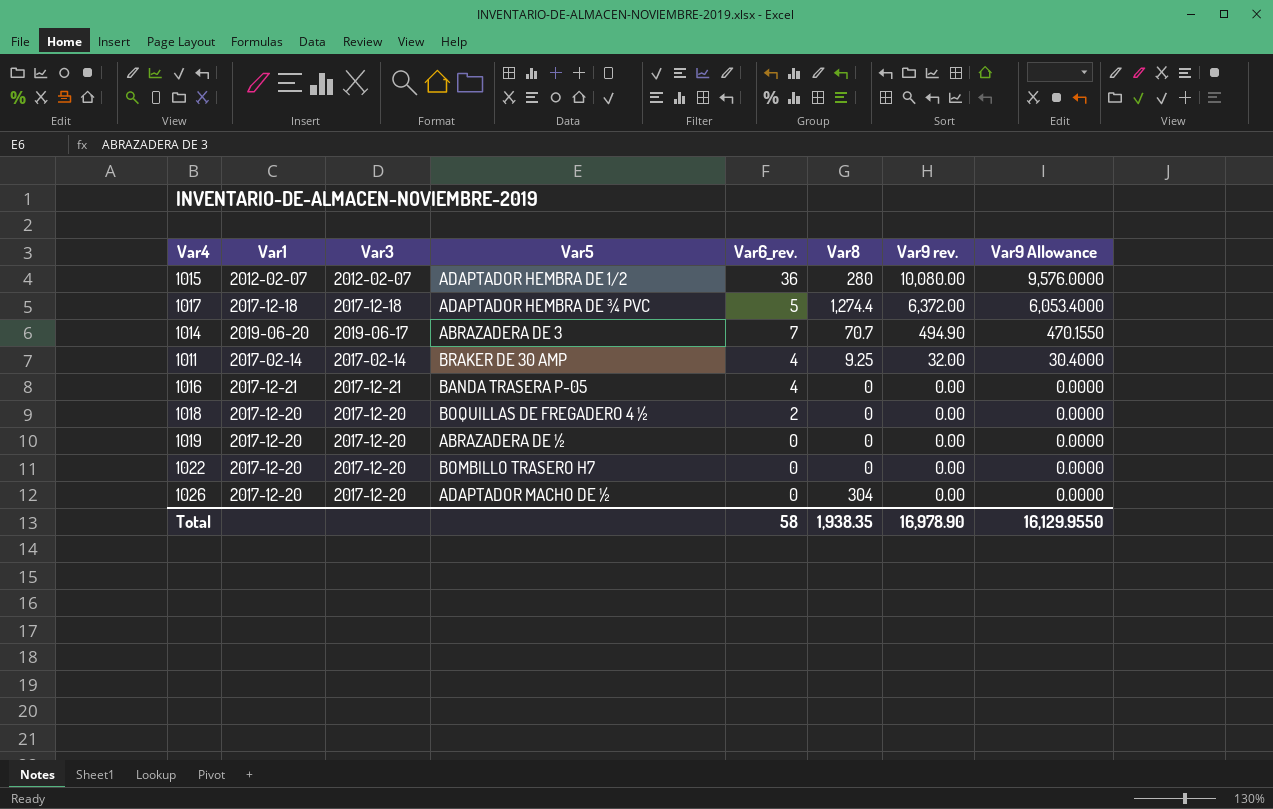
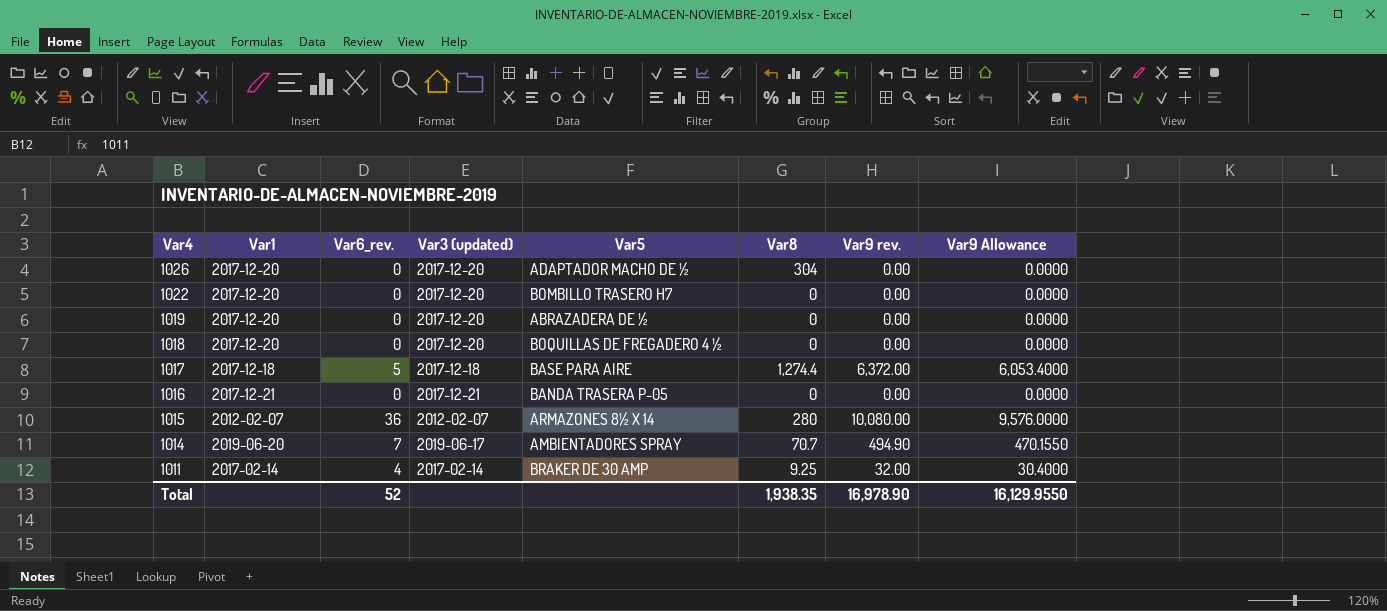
row order: Var9 rev. descending -> Var4 descending
column Var6_rev. | position: 5 -> 3
column name: Var3 -> Var3 (updated)
1018 | Var6_rev.: 2 -> 0
1017 | Var5: ADAPTADOR HEMBRA DE ¾ PVC -> BASE PARA AIRE
1016 | Var6_rev.: 4 -> 0
1015 | Var5: ADAPTADOR HEMBRA DE 1/2 -> ARMAZONES 8½ X 14
1014 | Var5: ABRAZADERA DE 3 -> AMBIENTADORES SPRAY
Total | Var6_rev.: 58 -> 52

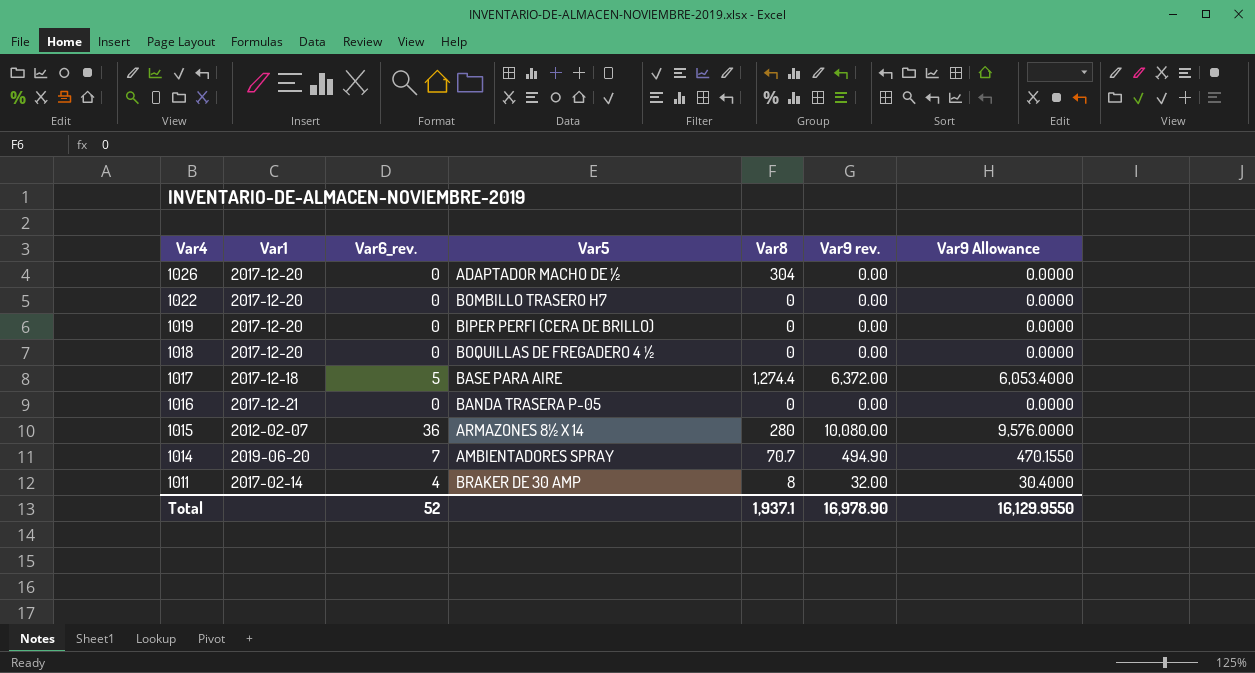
column Var3 (updated) | position: 4 -> none
1019 | Var5: ABRAZADERA DE ½ -> BIPER PERFI (CERA DE BRILLO)
1011 | Var8: 9.25 -> 8
Total | Var8: 1,938.35 -> 1,937.1

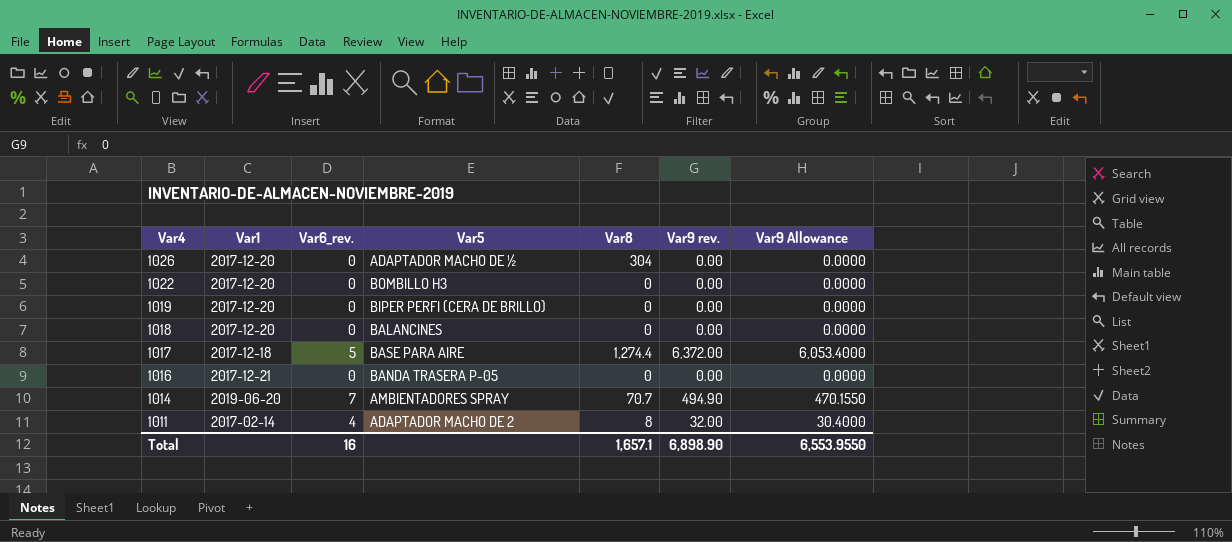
row 1015: 2012-02-07 | 36 | ARMAZONES 8½ X 14 | 280 | 10,080.00 | 9,576.0000 -> none
1022 | Var5: BOMBILLO TRASERO H7 -> BOMBILLO H3
1018 | Var5: BOQUILLAS DE FREGADERO 4 ½ -> BALANCINES
1011 | Var5: BRAKER DE 30 AMP -> ADAPTADOR MACHO DE 2
Total | Var6_rev.: 52 -> 16
Total | Var8: 1,937.1 -> 1,657.1
Total | Var9 rev.: 16,978.90 -> 6,898.90
Total | Var9 Allowance: 16,129.9550 -> 6,553.9550

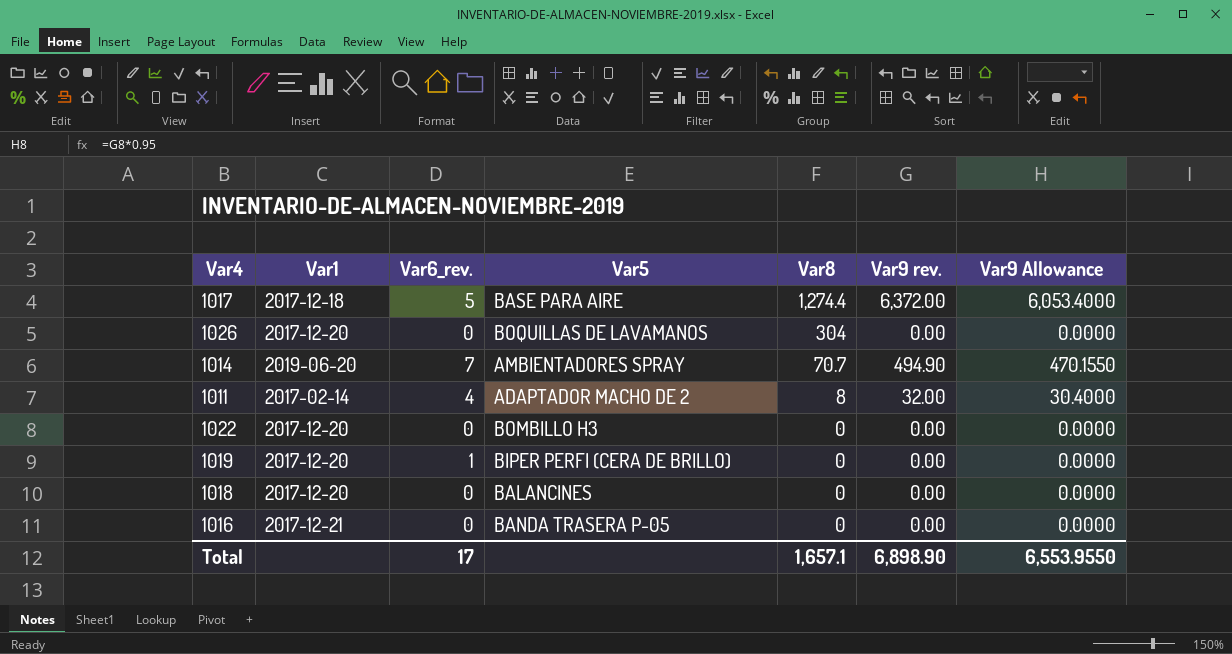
row order: Var4 descending -> Var8 descending
1026 | Var5: ADAPTADOR MACHO DE ½ -> BOQUILLAS DE LAVAMANOS
1019 | Var6_rev.: 0 -> 1
Total | Var6_rev.: 16 -> 17

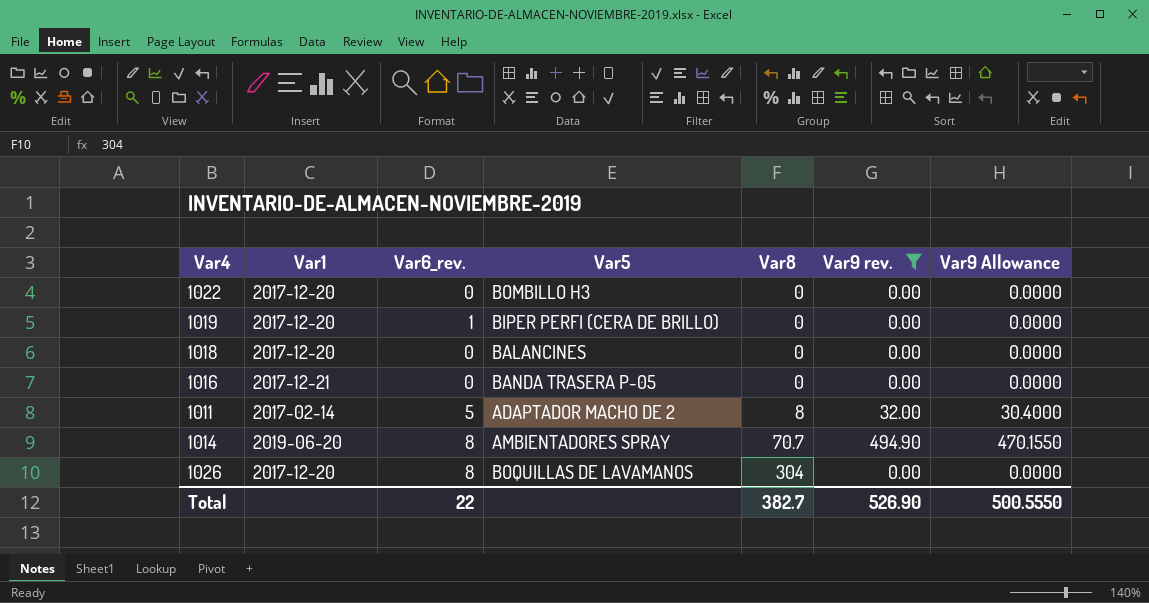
filter: none -> Var9 rev. != 6,372.00
row order: Var8 descending -> Var8 ascending
1011 | Var6_rev.: 4 -> 5
1014 | Var6_rev.: 7 -> 8
1026 | Var6_rev.: 0 -> 8
Total | Var6_rev.: 17 -> 22
Total | Var8: 1,657.1 -> 382.7
Total | Var9 rev.: 6,898.90 -> 526.90
Total | Var9 Allowance: 6,553.9550 -> 500.5550

